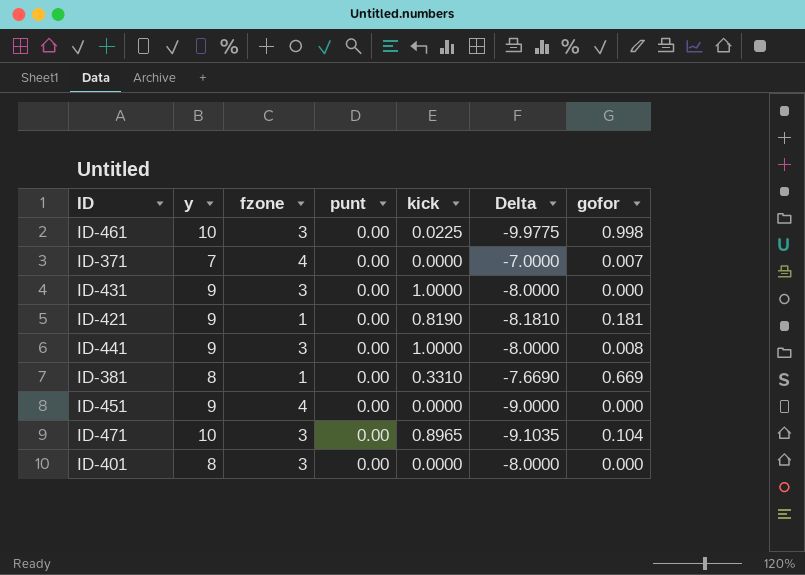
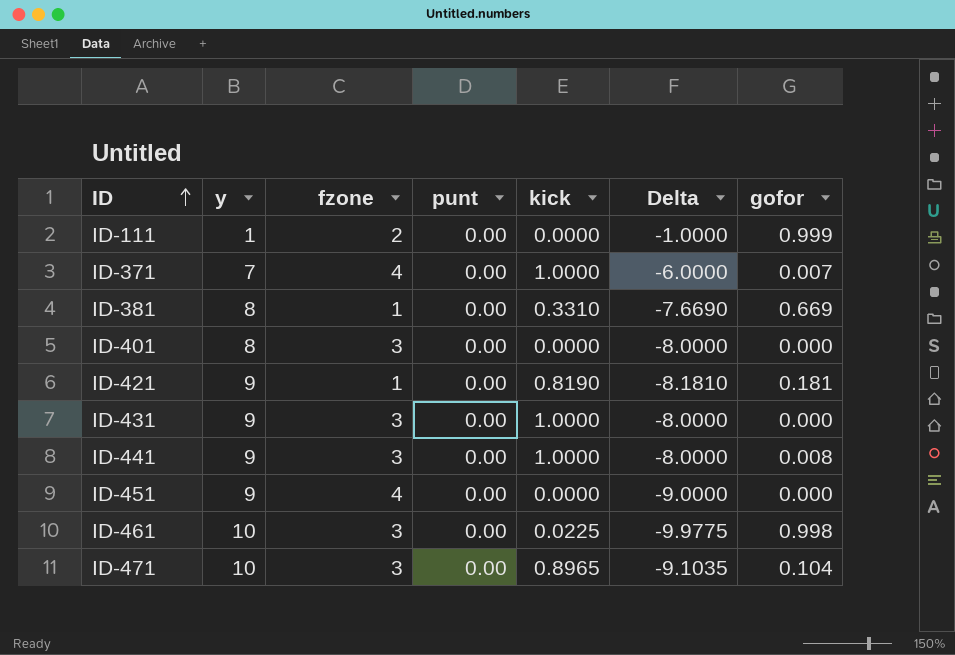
row order: none -> ID ascending
row ID-111: none -> 1 | 2 | 0.00 | 0.0000 | -1.0000 | 0.999
ID-371 | kick: 0.0000 -> 1.0000
ID-371 | Delta: -7.0000 -> -6.0000

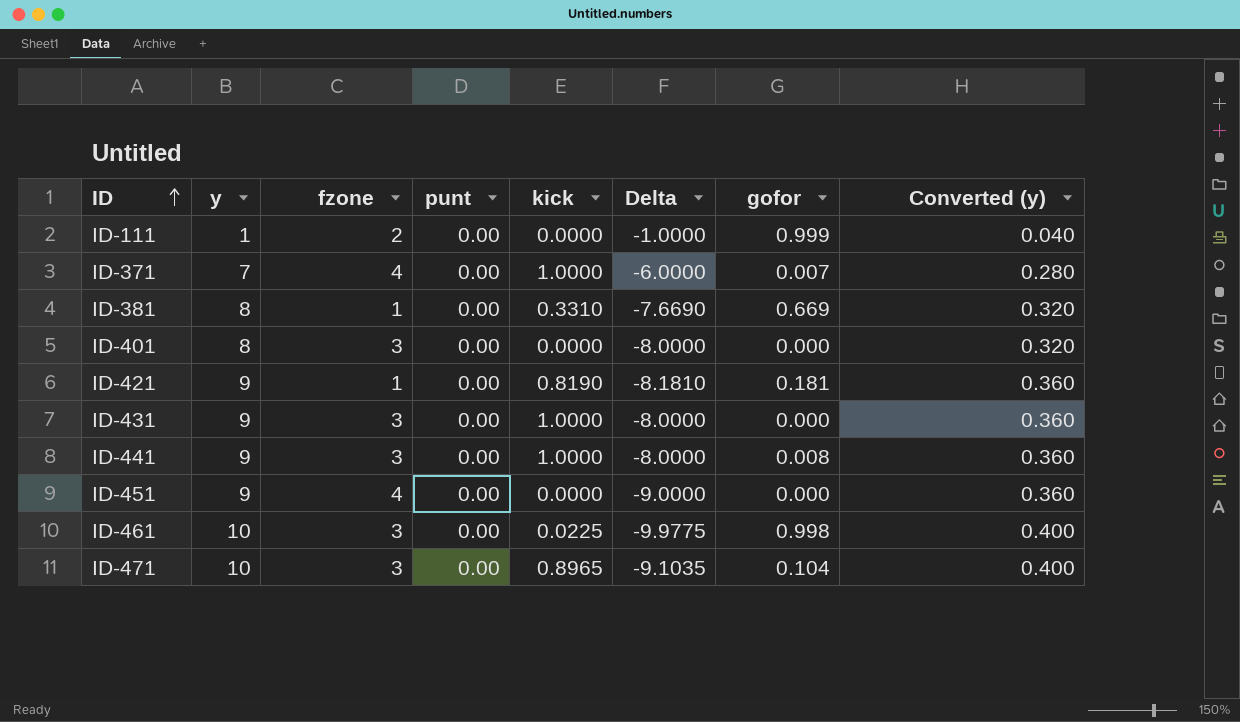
column Converted (y) | formula: none -> [y] * 0.04

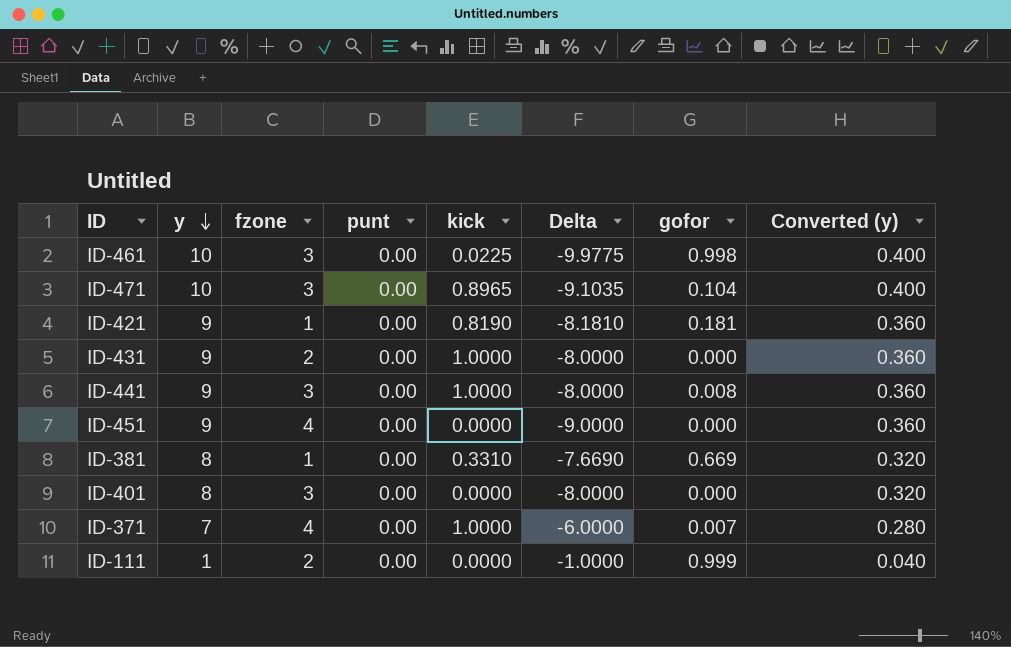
row order: ID ascending -> y descending
ID-431 | fzone: 3 -> 2

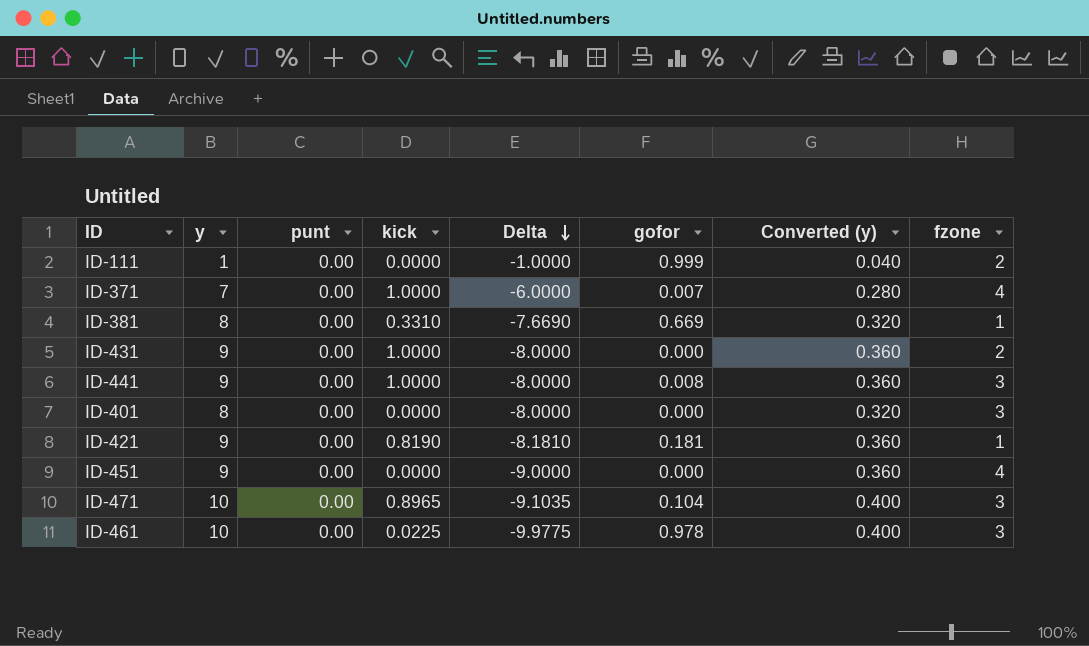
row order: y descending -> Delta descending
column fzone | position: 3 -> 8
ID-461 | gofor: 0.998 -> 0.978

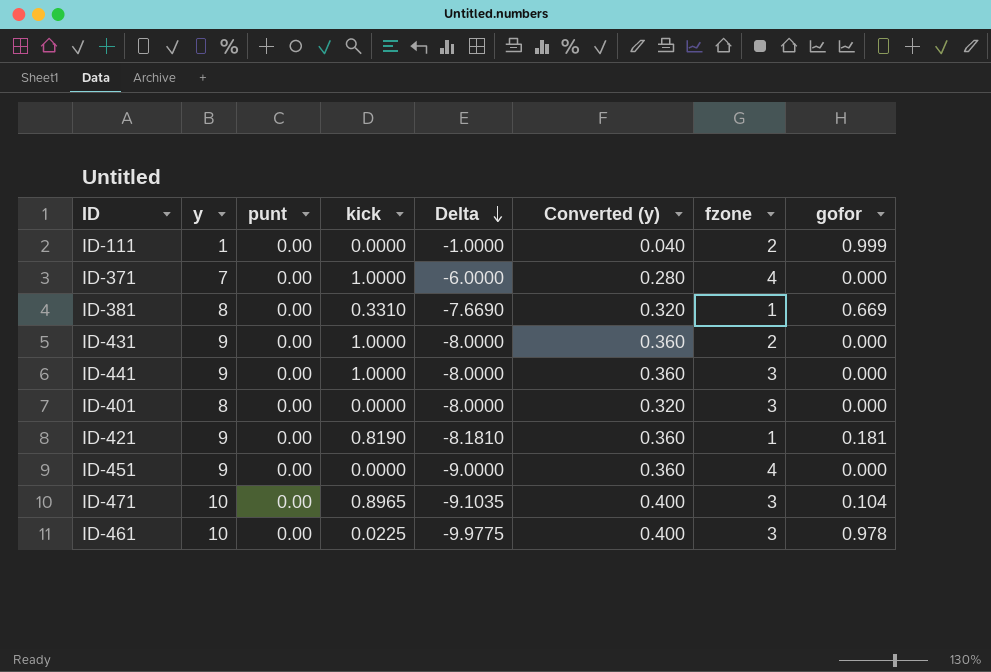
column gofor | position: 6 -> 8
ID-371 | gofor: 0.007 -> 0.000
ID-441 | gofor: 0.008 -> 0.000

